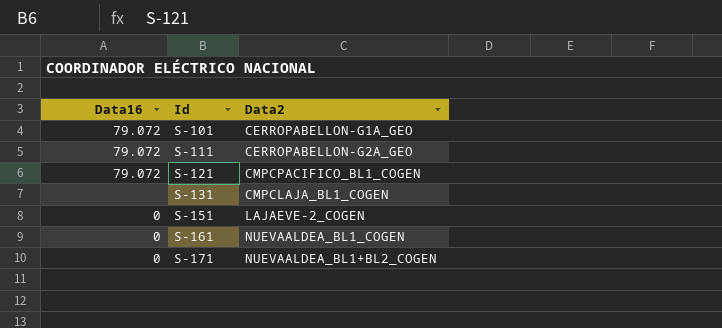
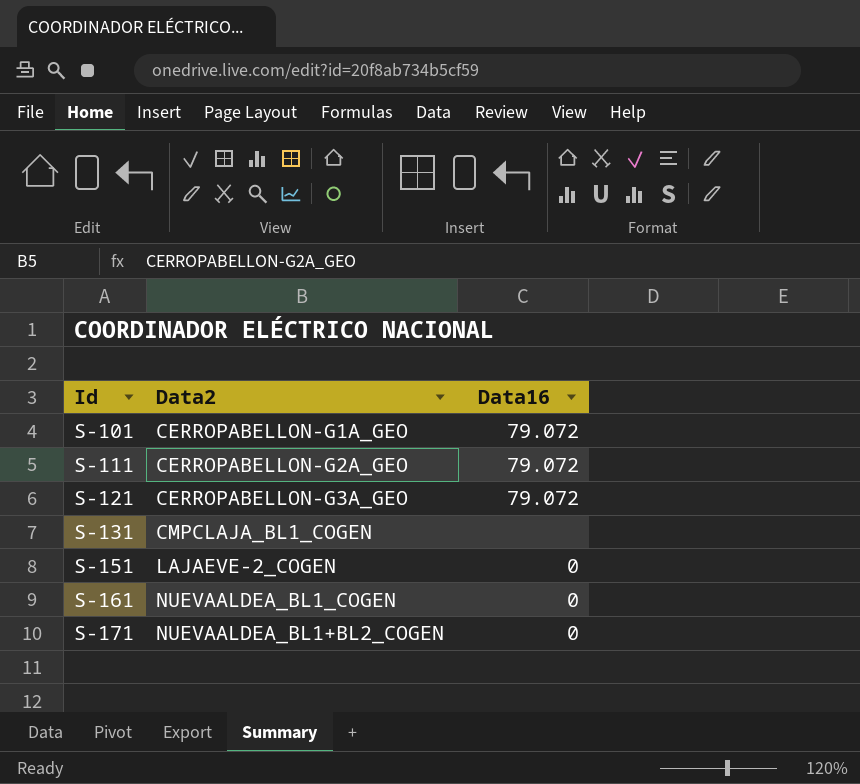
column Data16 | position: 1 -> 3
S-121 | Data2: CMPCPACIFICO_BL1_COGEN -> CERROPABELLON-G3A_GEO

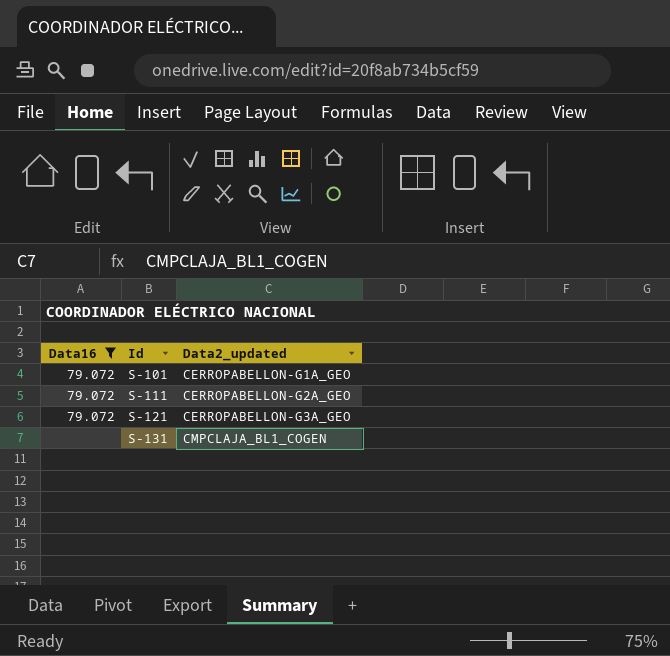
filter: none -> Data16 != 0
column Data16 | position: 3 -> 1
column name: Data2 -> Data2_updated

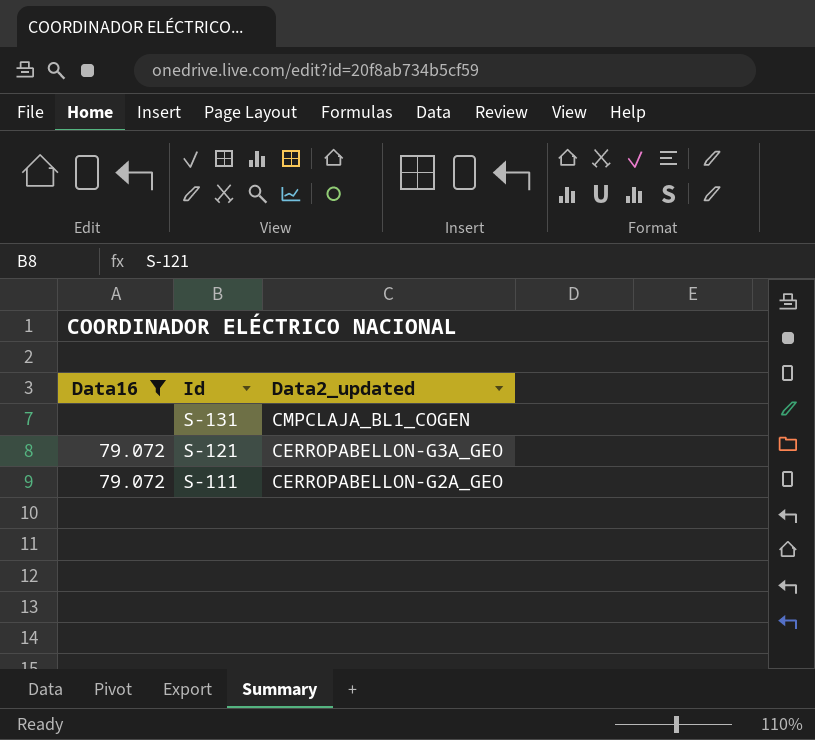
row order: Id ascending -> Id descending
row S-101: 79.072 | CERROPABELLON-G1A_GEO -> none

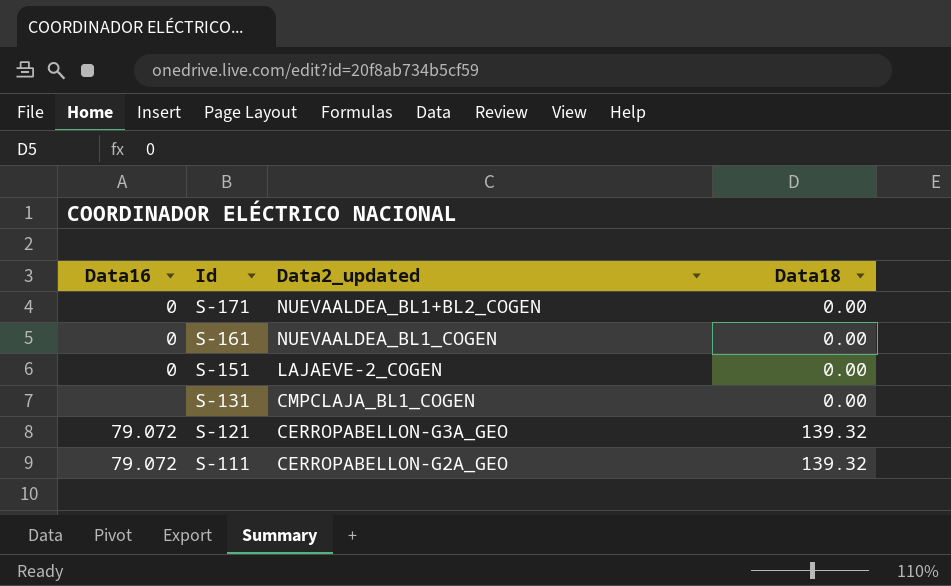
filter: Data16 != 0 -> none
column Data18 | position: none -> 4

